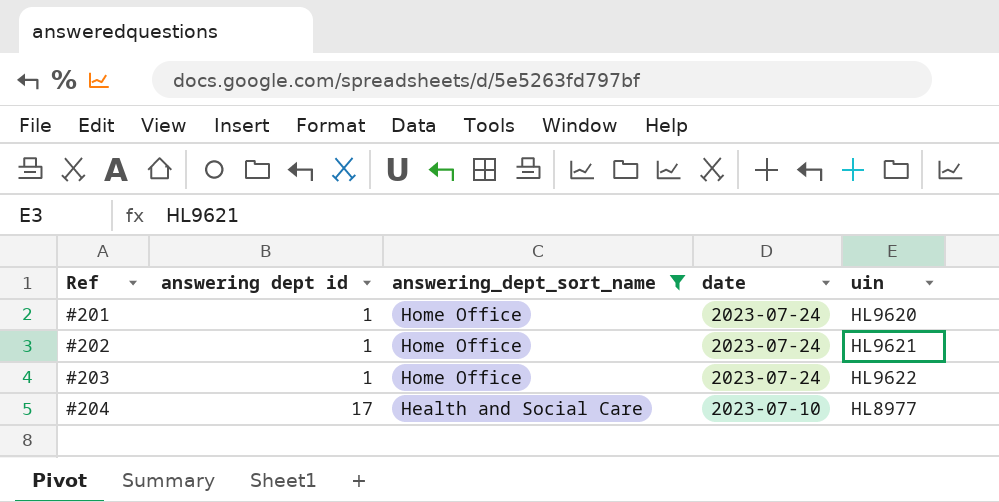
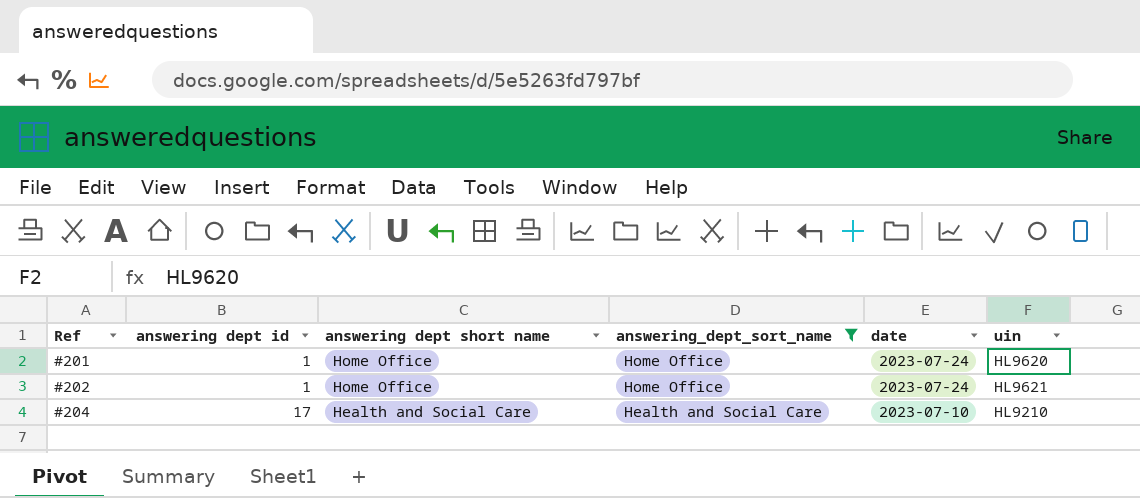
column answering dept short name | position: none -> 3
row #203: 1 | Home Office | 2023-07-24 | HL9622 -> none
#204 | uin: HL8977 -> HL9210

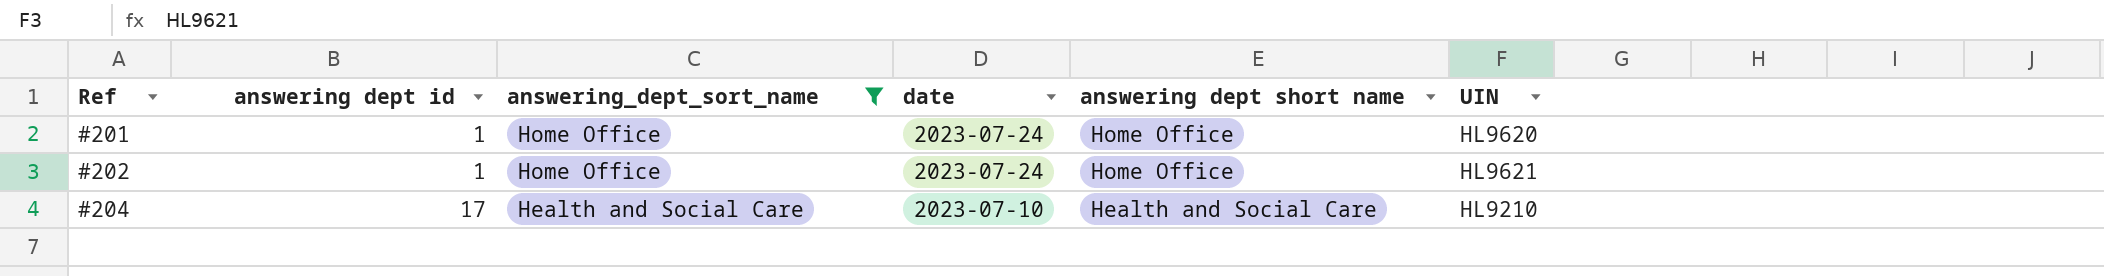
column answering dept short name | position: 3 -> 5
column name: uin -> UIN

